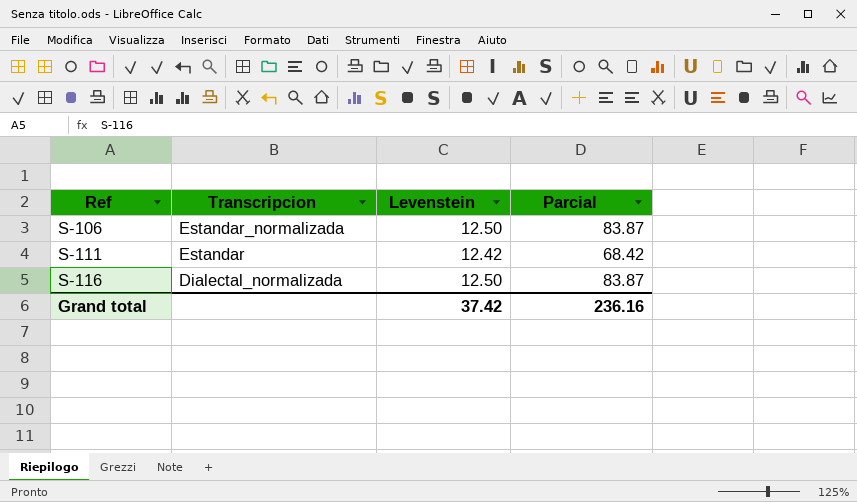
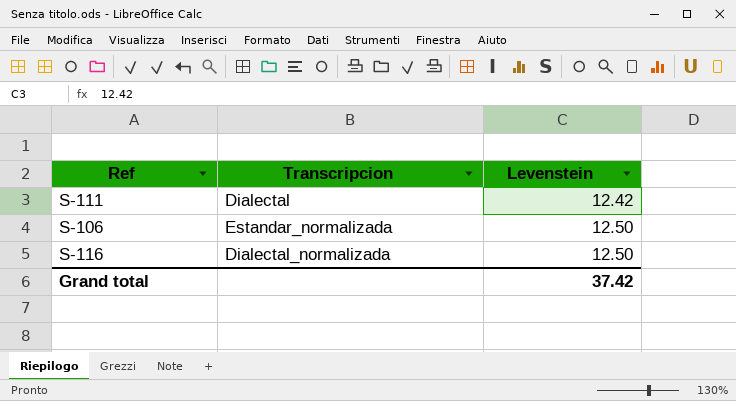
row order: Ref ascending -> Levenstein ascending
column Parcial | position: 4 -> none
S-111 | Transcripcion: Estandar -> Dialectal

